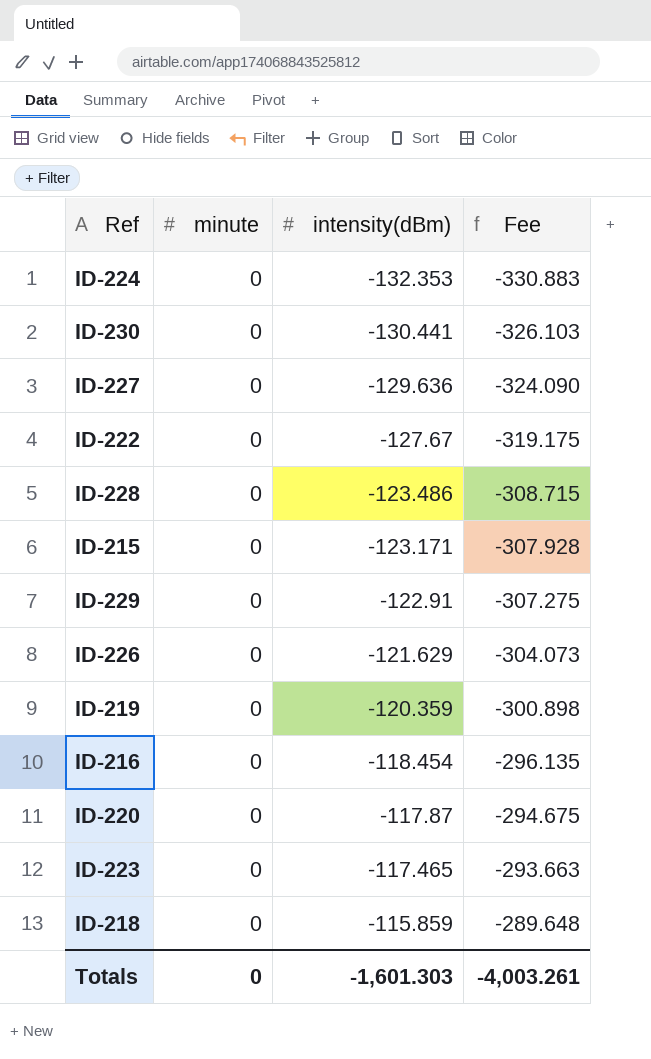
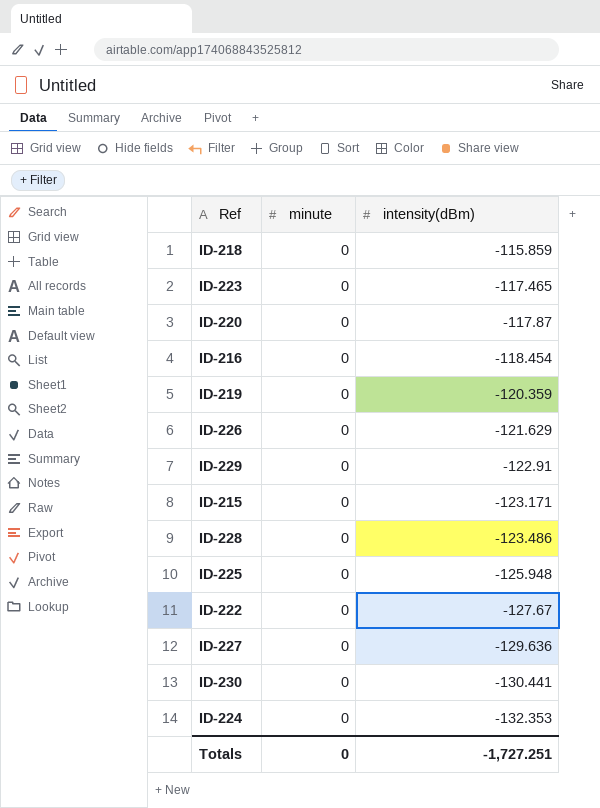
row order: intensity(dBm) ascending -> intensity(dBm) descending
column Fee | formula: [intensity(dBm)] * 2.5 -> none
row ID-225: none -> 0 | -125.948
Totals | intensity(dBm): -1,601.303 -> -1,727.251

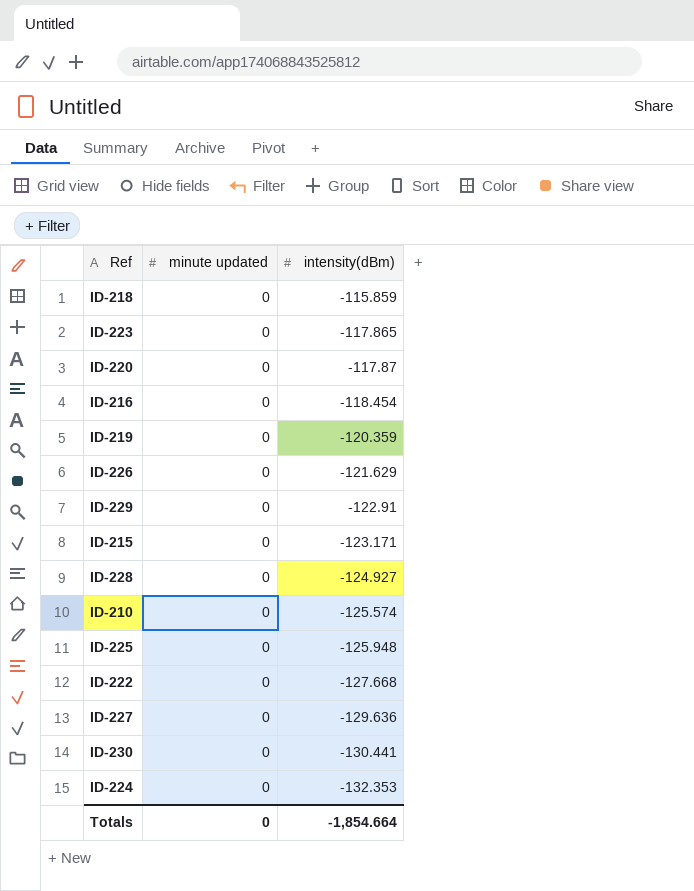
column name: minute -> minute updated
ID-223 | intensity(dBm): -117.465 -> -117.865
ID-228 | intensity(dBm): -123.486 -> -124.927
row ID-210: none -> 0 | -125.574
ID-222 | intensity(dBm): -127.67 -> -127.668
Totals | intensity(dBm): -1,727.251 -> -1,854.664

